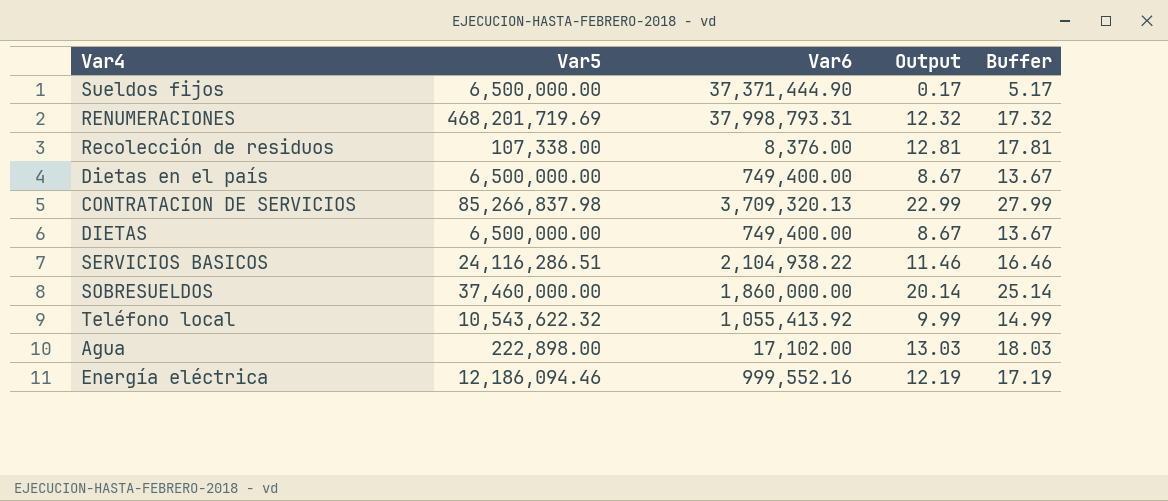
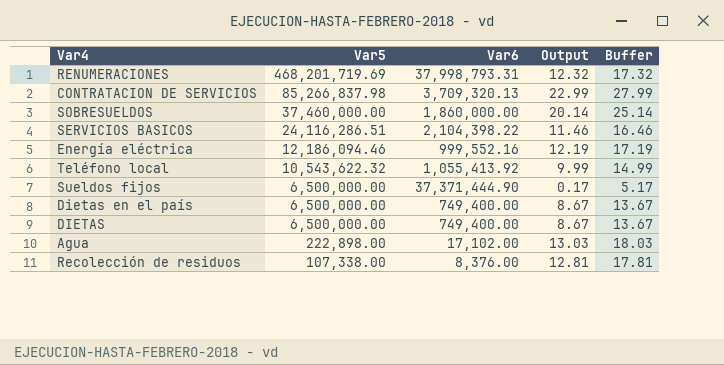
row order: none -> Var5 descending
SERVICIOS BASICOS | Var6: 2,104,938.22 -> 2,104,398.22

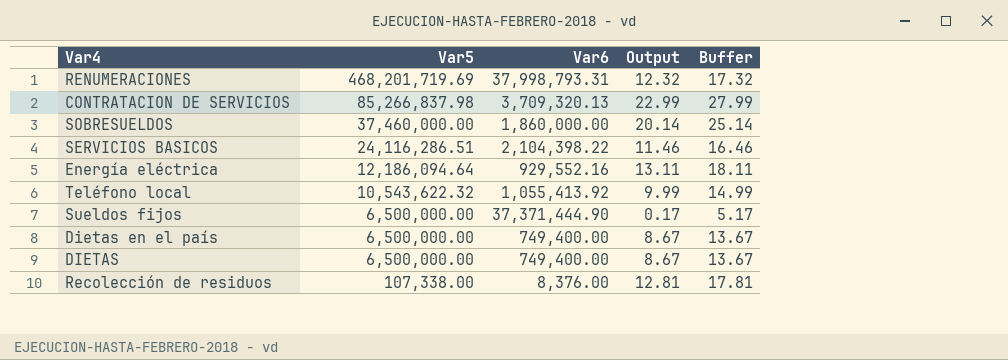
row Agua: 222,898.00 | 17,102.00 | 13.03 | 18.03 -> none
Energía eléctrica | Var5: 12,186,094.46 -> 12,186,094.64
Energía eléctrica | Var6: 999,552.16 -> 929,552.16
Energía eléctrica | Output: 12.19 -> 13.11
Energía eléctrica | Buffer: 17.19 -> 18.11

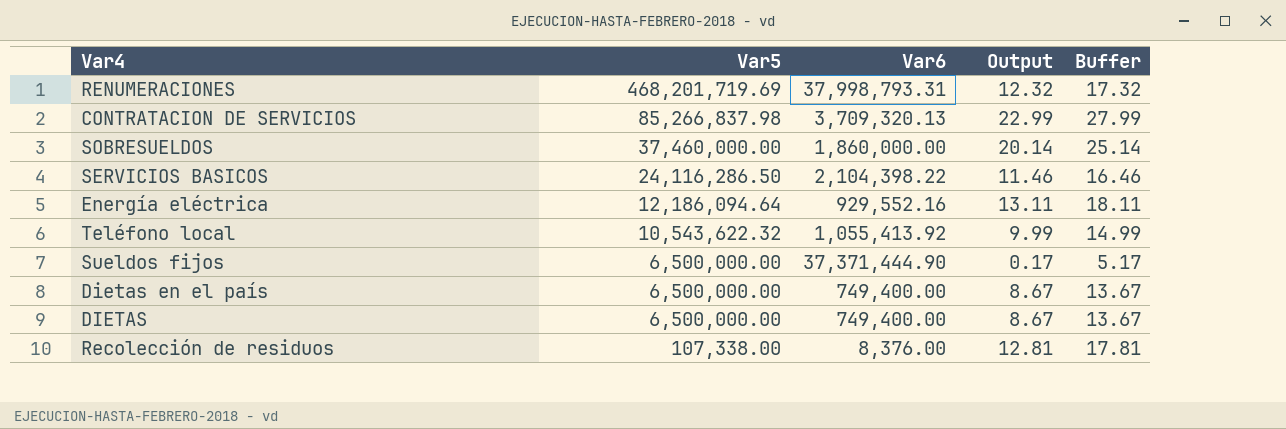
SERVICIOS BASICOS | Var5: 24,116,286.51 -> 24,116,286.50

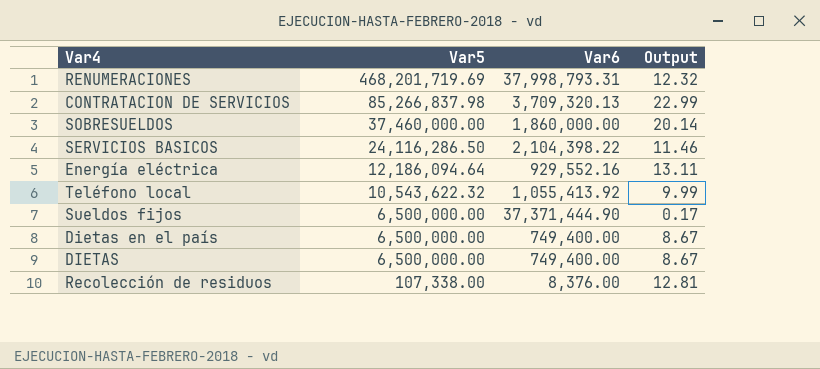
column Buffer | formula: [Output] + 5 -> none

